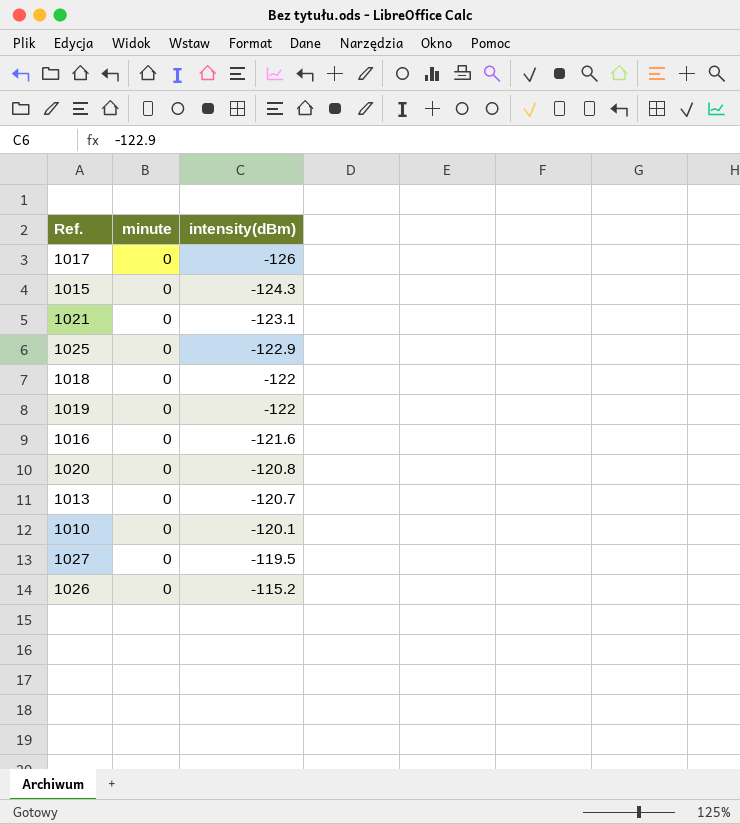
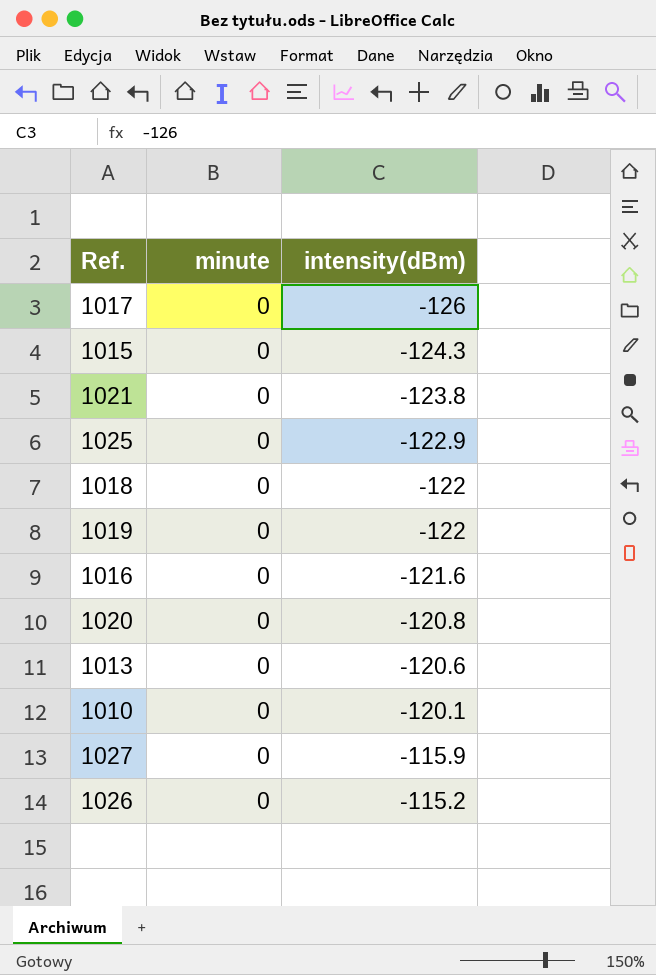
1021 | intensity(dBm): -123.1 -> -123.8
1013 | intensity(dBm): -120.7 -> -120.6
1027 | intensity(dBm): -119.5 -> -115.9

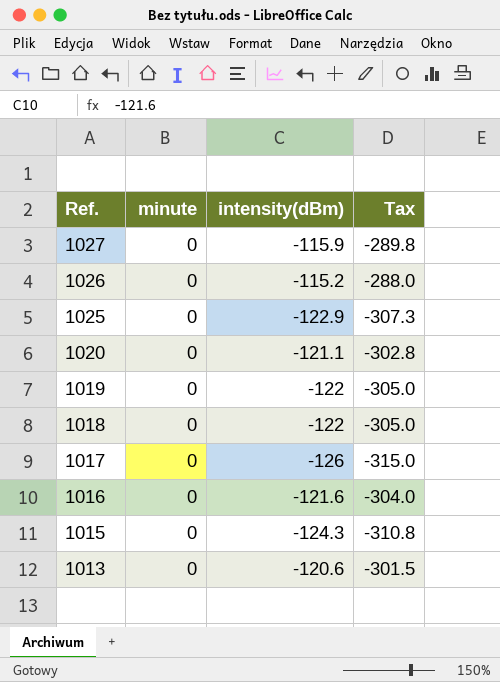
row order: intensity(dBm) ascending -> Ref. descending
column Tax | formula: none -> [intensity(dBm)] * 2.5
row 1021: 0 | -123.8 -> none
row 1010: 0 | -120.1 -> none
1020 | intensity(dBm): -120.8 -> -121.1

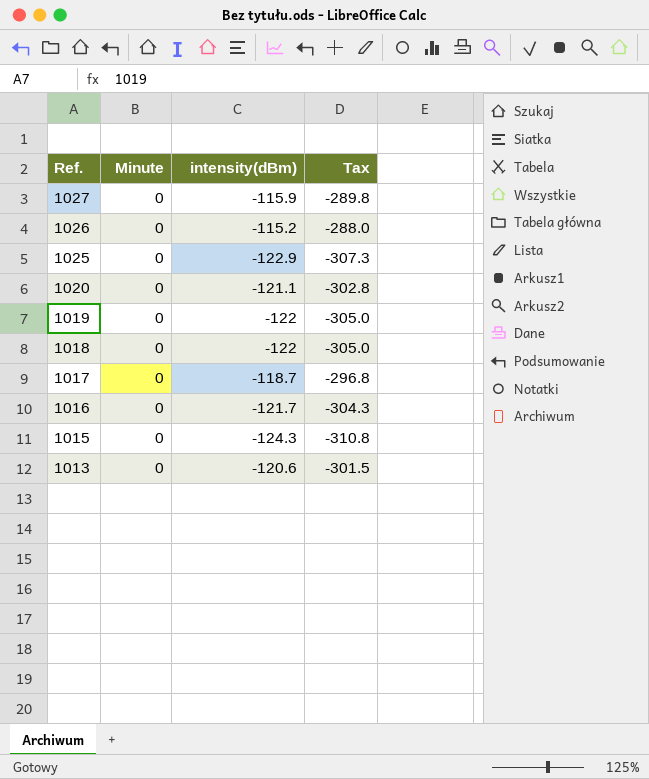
column name: minute -> Minute
1017 | intensity(dBm): -126 -> -118.7
1017 | Tax: -315.0 -> -296.8
1016 | intensity(dBm): -121.6 -> -121.7
1016 | Tax: -304.0 -> -304.3

